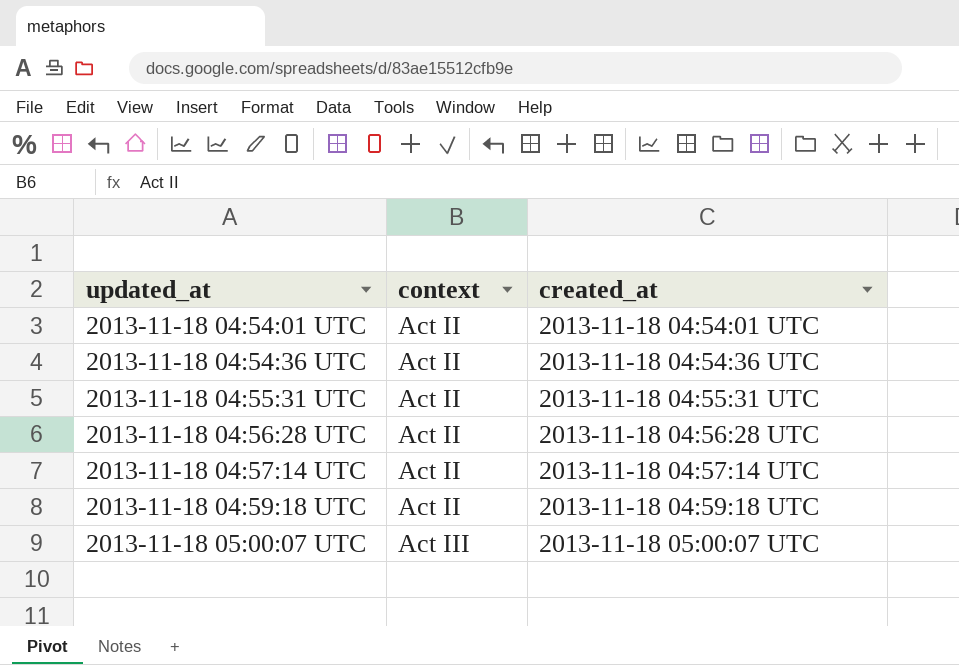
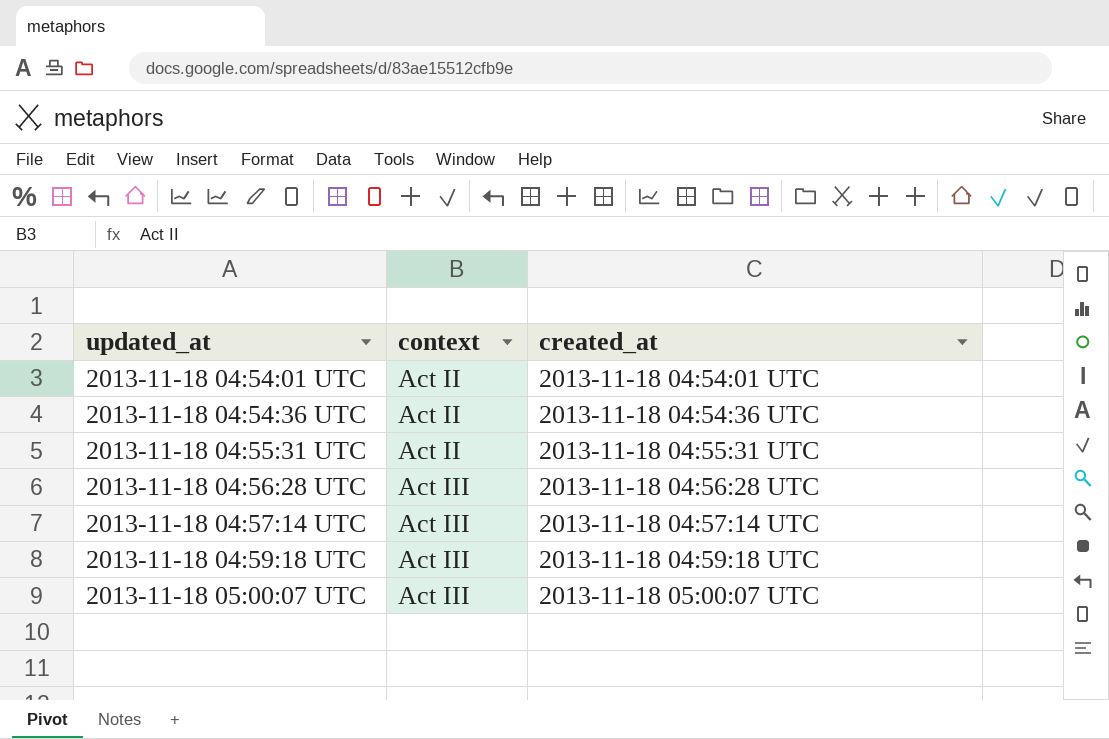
2013-11-18 04:56:28 UTC | context: Act II -> Act III
2013-11-18 04:57:14 UTC | context: Act II -> Act III
2013-11-18 04:59:18 UTC | context: Act II -> Act III

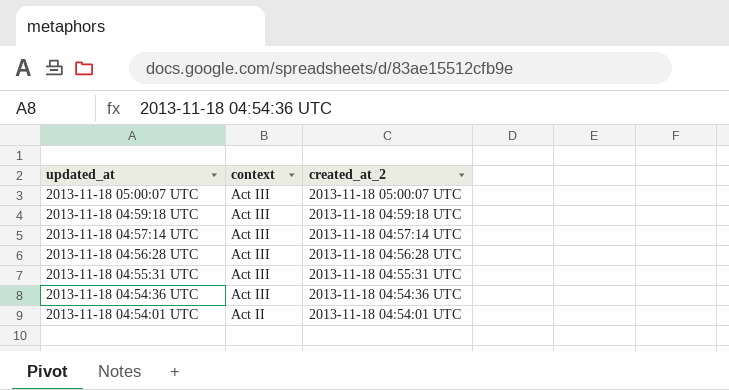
row order: updated_at ascending -> updated_at descending
column name: created_at -> created_at_2
2013-11-18 04:55:31 UTC | context: Act II -> Act III
2013-11-18 04:54:36 UTC | context: Act II -> Act III

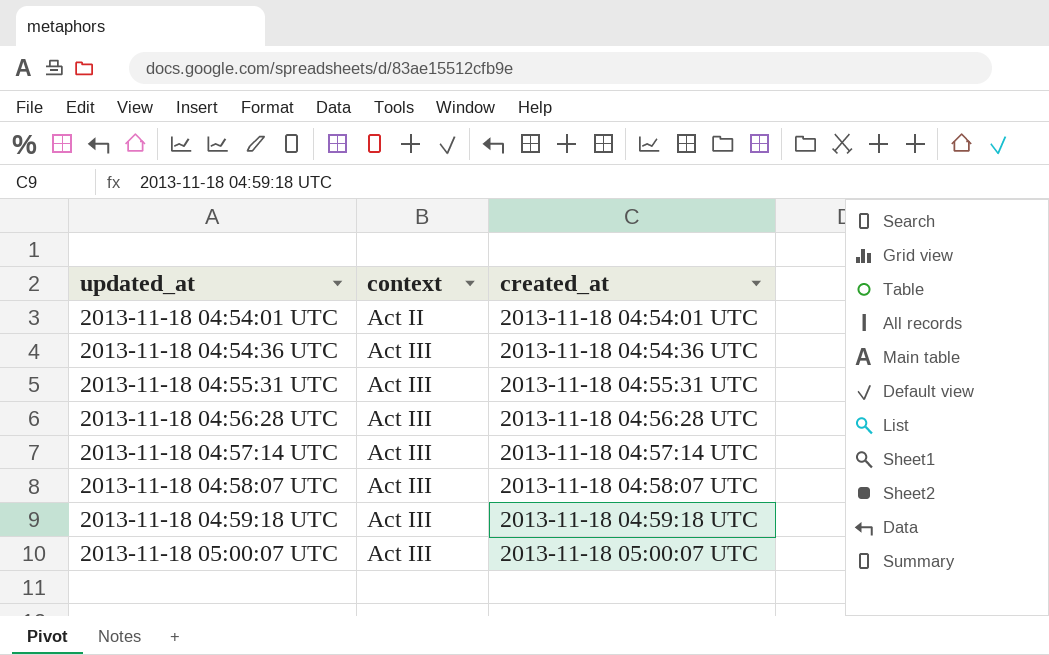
row order: updated_at descending -> updated_at ascending
column name: created_at_2 -> created_at
row 2013-11-18 04:58:07 UTC: none -> Act III | 2013-11-18 04:58:07 UTC

